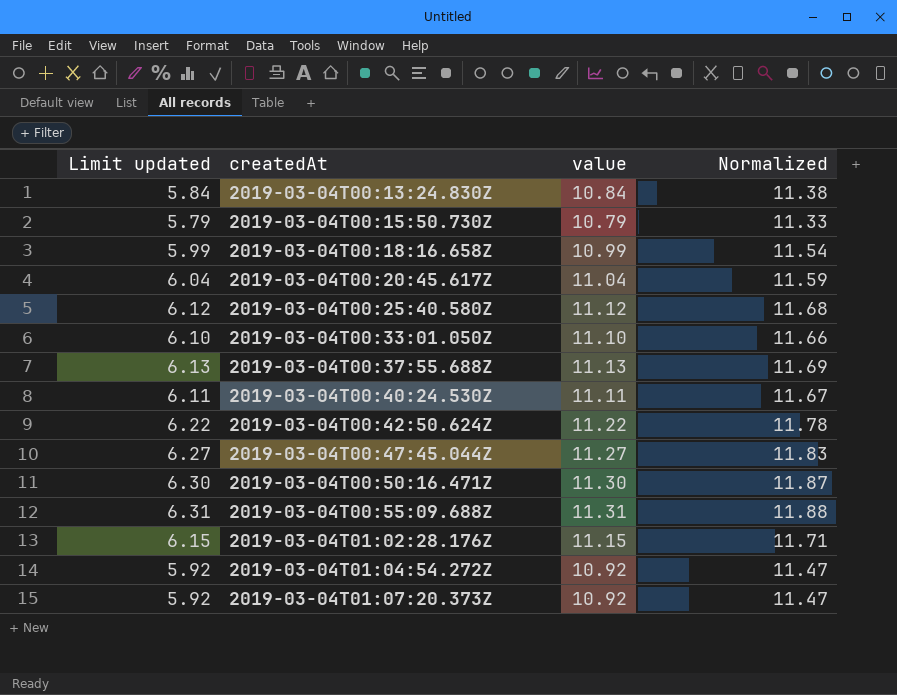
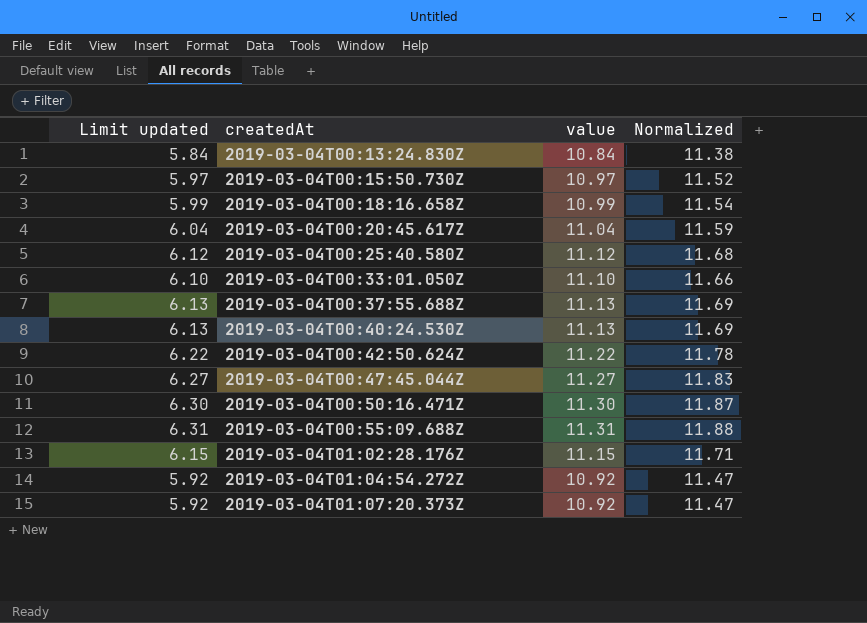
2019-03-04T00:15:50.730Z | Limit updated: 5.79 -> 5.97
2019-03-04T00:15:50.730Z | value: 10.79 -> 10.97
2019-03-04T00:15:50.730Z | Normalized: 11.33 -> 11.52
2019-03-04T00:40:24.530Z | Limit updated: 6.11 -> 6.13
2019-03-04T00:40:24.530Z | value: 11.11 -> 11.13
2019-03-04T00:40:24.530Z | Normalized: 11.67 -> 11.69

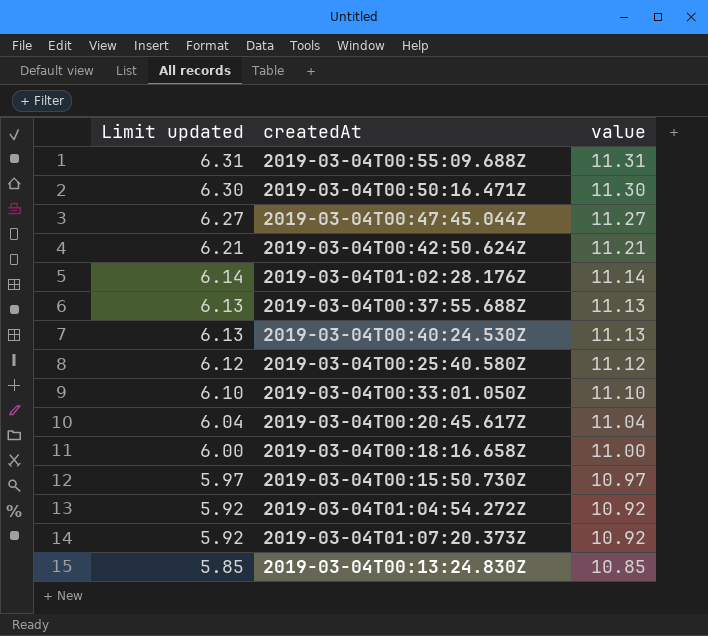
row order: createdAt ascending -> Limit updated descending
column Normalized | formula: [value] * 1.05 -> none
2019-03-04T00:42:50.624Z | Limit updated: 6.22 -> 6.21
2019-03-04T00:42:50.624Z | value: 11.22 -> 11.21
2019-03-04T01:02:28.176Z | Limit updated: 6.15 -> 6.14
2019-03-04T01:02:28.176Z | value: 11.15 -> 11.14
2019-03-04T00:18:16.658Z | Limit updated: 5.99 -> 6.00
2019-03-04T00:18:16.658Z | value: 10.99 -> 11.00
2019-03-04T00:13:24.830Z | Limit updated: 5.84 -> 5.85
2019-03-04T00:13:24.830Z | value: 10.84 -> 10.85

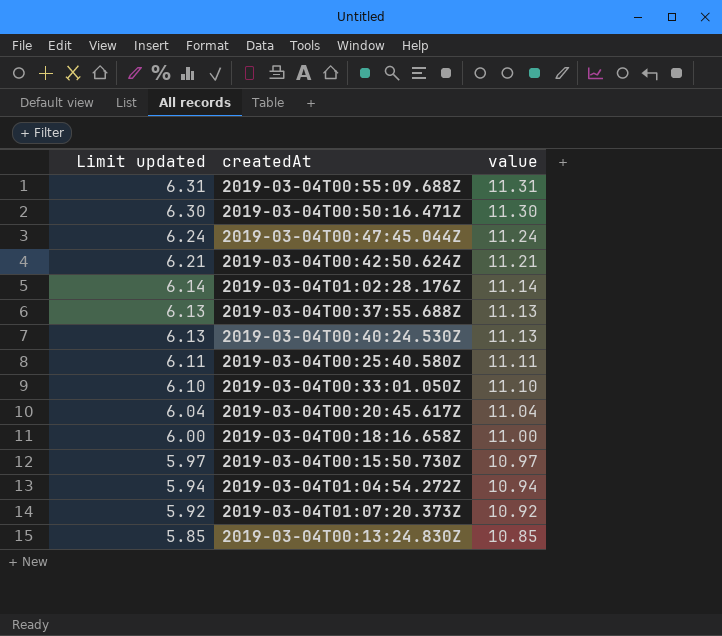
2019-03-04T00:47:45.044Z | Limit updated: 6.27 -> 6.24
2019-03-04T00:47:45.044Z | value: 11.27 -> 11.24
2019-03-04T00:25:40.580Z | Limit updated: 6.12 -> 6.11
2019-03-04T00:25:40.580Z | value: 11.12 -> 11.11
2019-03-04T01:04:54.272Z | Limit updated: 5.92 -> 5.94
2019-03-04T01:04:54.272Z | value: 10.92 -> 10.94

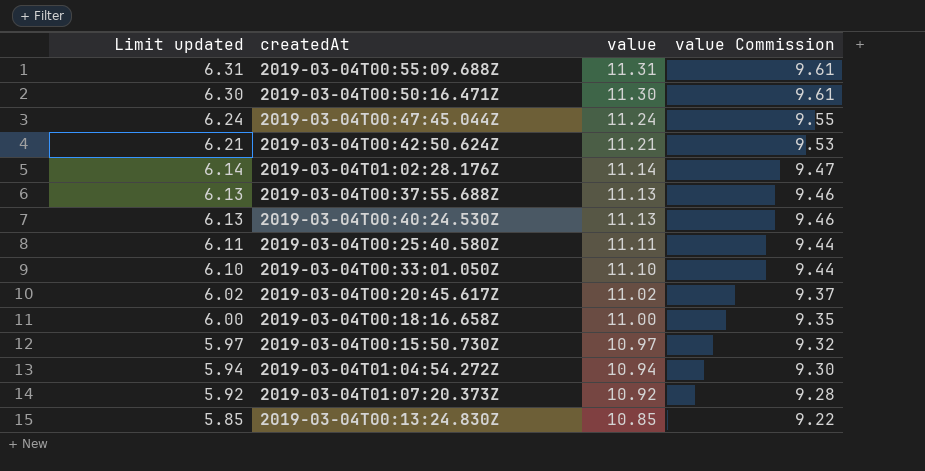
column value Commission | formula: none -> [value] * 0.85
2019-03-04T00:20:45.617Z | Limit updated: 6.04 -> 6.02
2019-03-04T00:20:45.617Z | value: 11.04 -> 11.02

